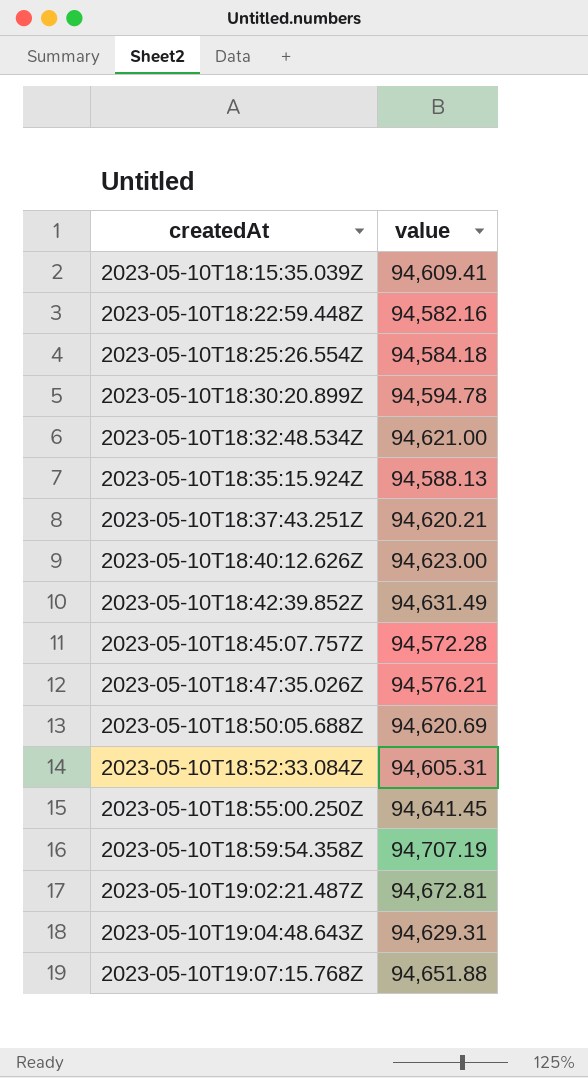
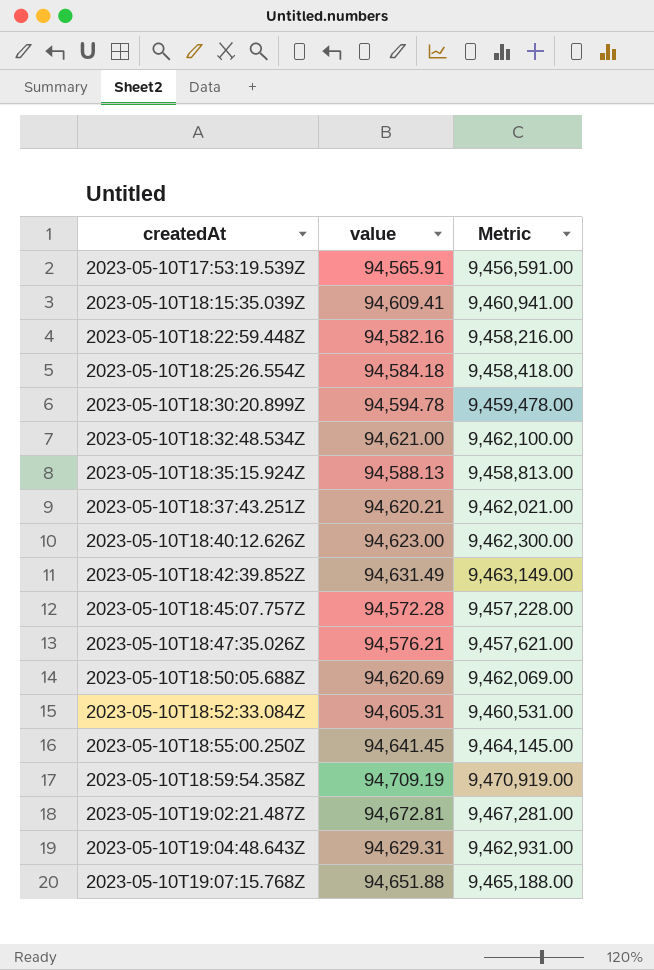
column Metric | formula: none -> [value] * 100
row 2023-05-10T17:53:19.539Z: none -> 94,565.91 | 9,456,591.00
2023-05-10T18:59:54.358Z | value: 94,707.19 -> 94,709.19

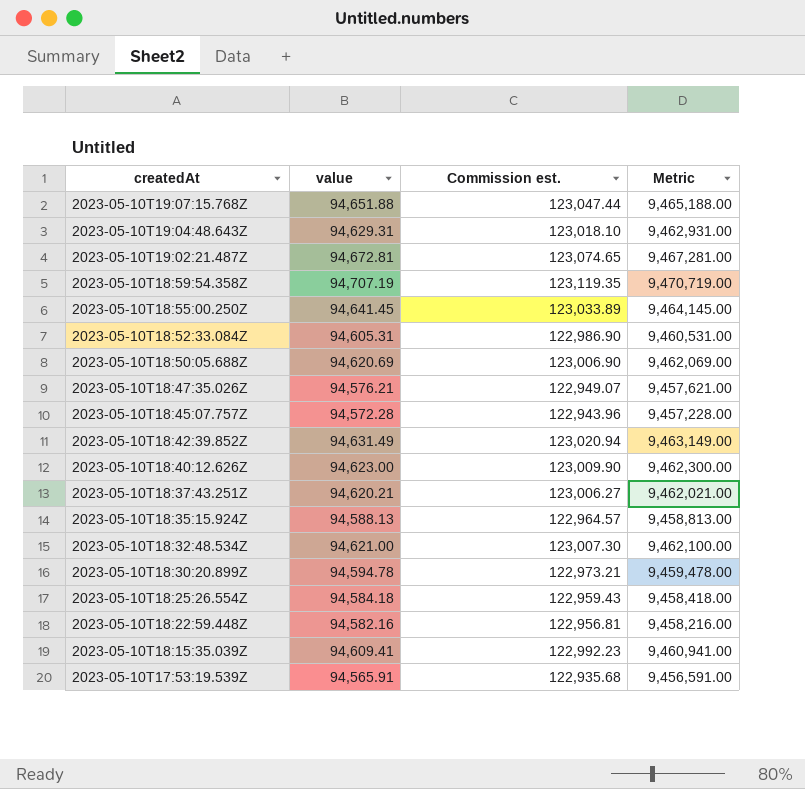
row order: createdAt ascending -> createdAt descending
column Commission est. | formula: none -> [value] * 1.3
2023-05-10T18:59:54.358Z | value: 94,709.19 -> 94,707.19
2023-05-10T18:59:54.358Z | Metric: 9,470,919.00 -> 9,470,719.00

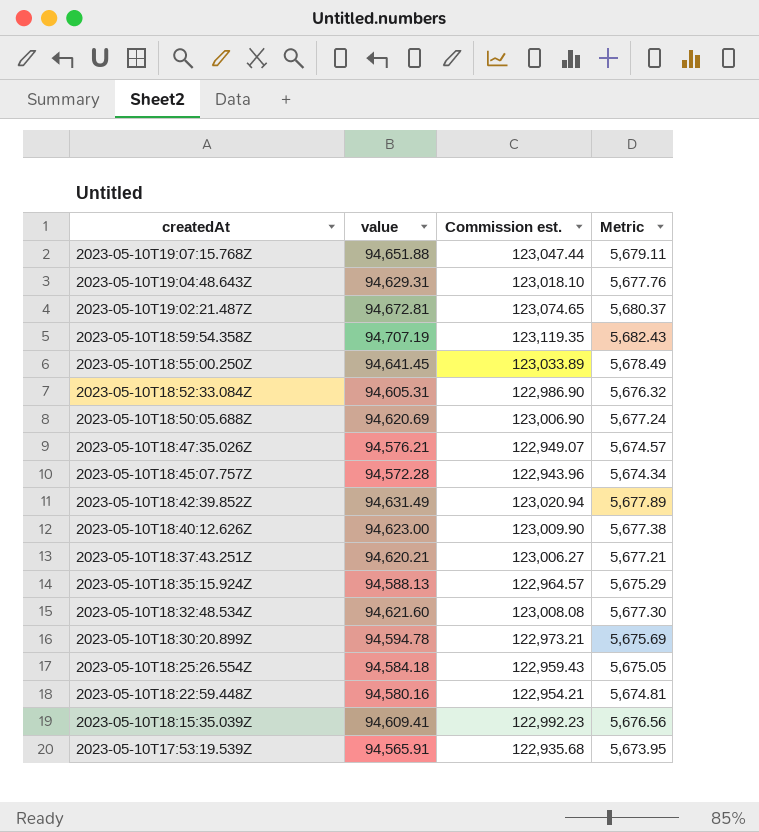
column Metric | formula: [value] * 100 -> [value] * 0.06
2023-05-10T18:32:48.534Z | value: 94,621.00 -> 94,621.60
2023-05-10T18:32:48.534Z | Commission est.: 123,007.30 -> 123,008.08
2023-05-10T18:22:59.448Z | value: 94,582.16 -> 94,580.16
2023-05-10T18:22:59.448Z | Commission est.: 122,956.81 -> 122,954.21

